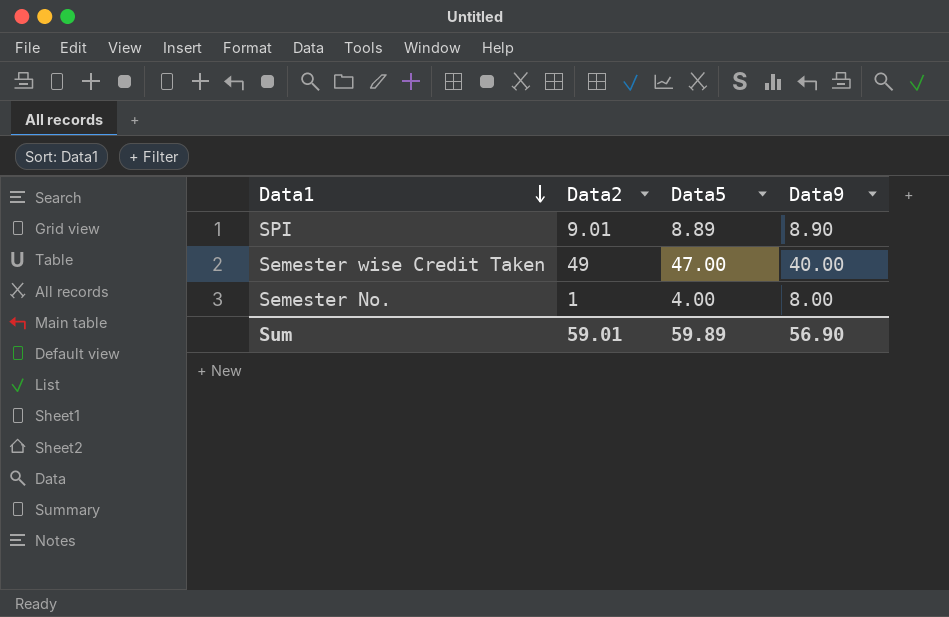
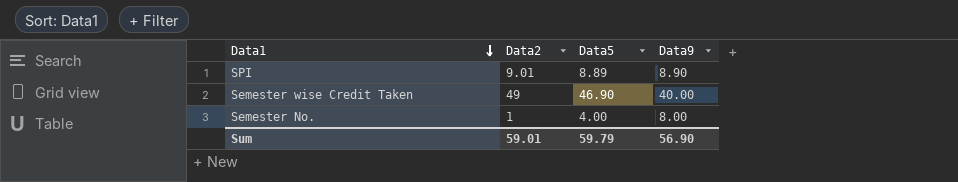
Semester wise Credit Taken | Data5: 47.00 -> 46.90
Sum | Data5: 59.89 -> 59.79

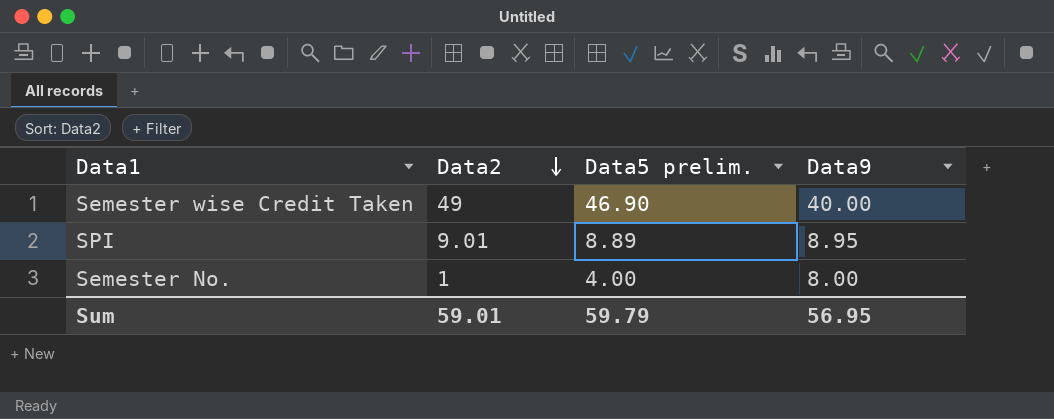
row order: Data1 descending -> Data2 descending
column name: Data5 -> Data5 prelim.
SPI | Data9: 8.90 -> 8.95
Sum | Data9: 56.90 -> 56.95

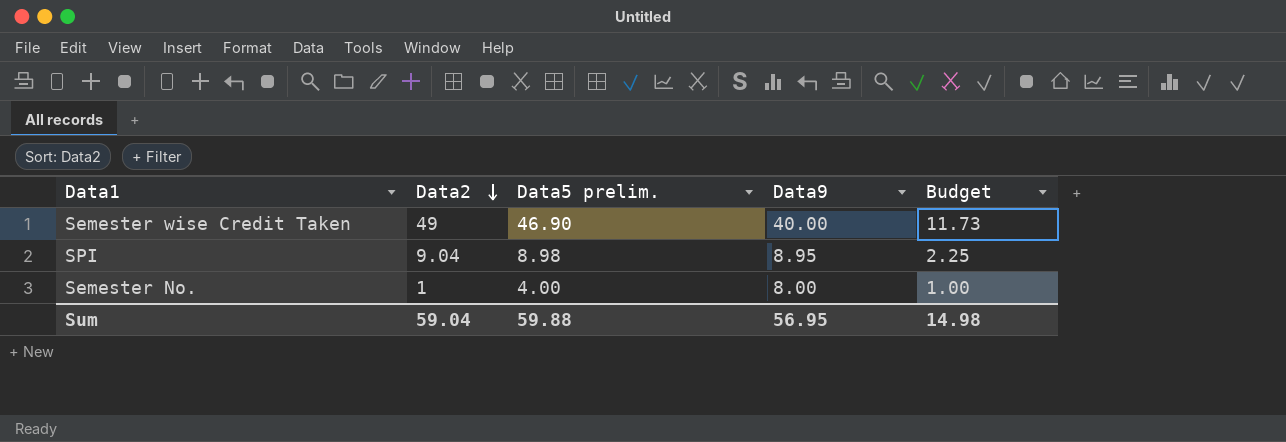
column Budget | formula: none -> [Data5 prelim.] * 0.25
SPI | Data2: 9.01 -> 9.04
SPI | Data5 prelim.: 8.89 -> 8.98
Sum | Data2: 59.01 -> 59.04
Sum | Data5 prelim.: 59.79 -> 59.88

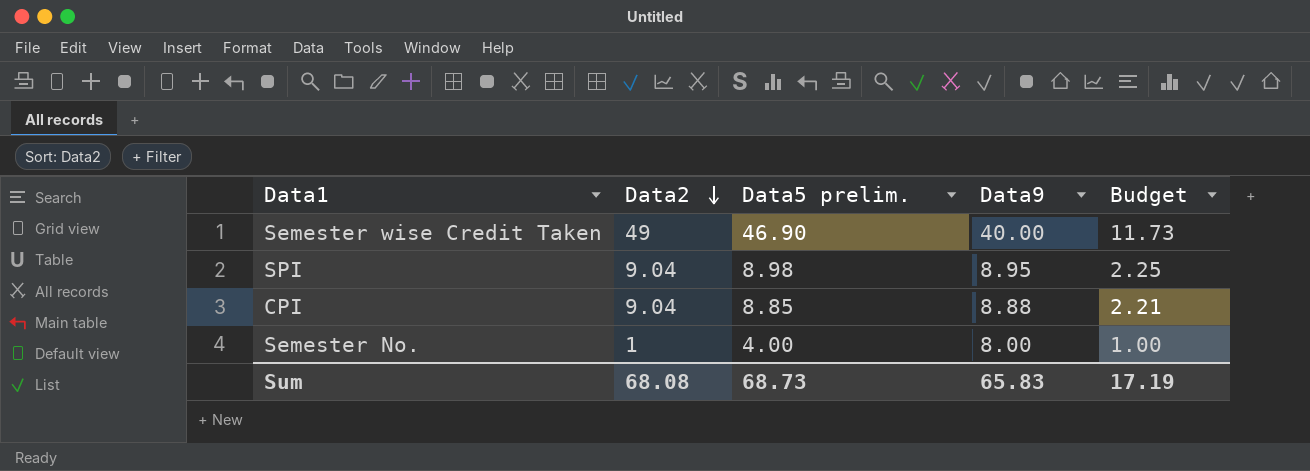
row CPI: none -> 9.04 | 8.85 | 8.88 | 2.21
Sum | Data2: 59.04 -> 68.08
Sum | Data5 prelim.: 59.88 -> 68.73
Sum | Data9: 56.95 -> 65.83
Sum | Budget: 14.98 -> 17.19

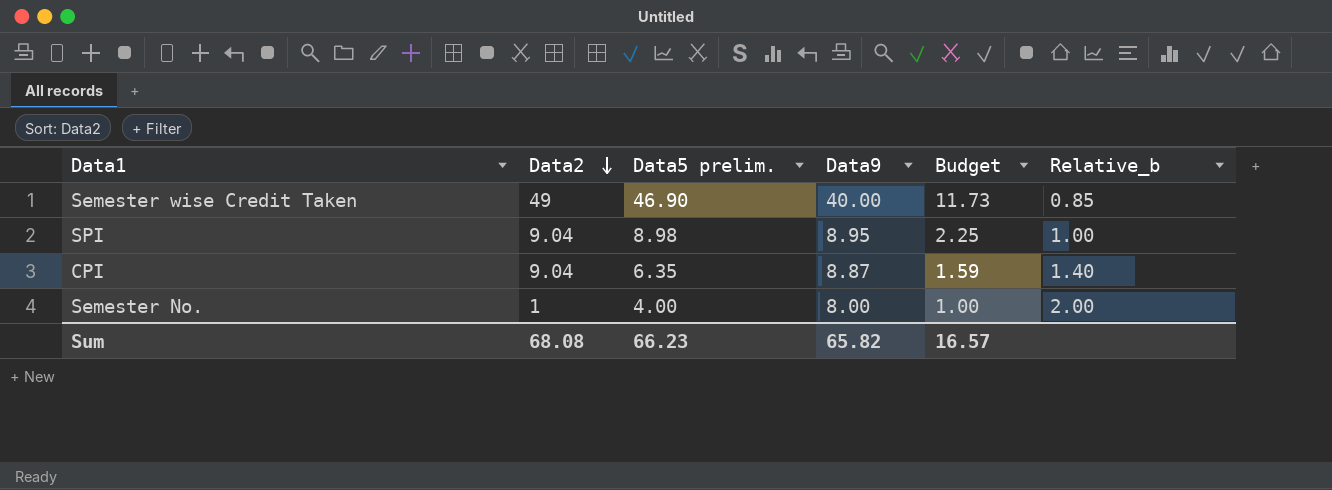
column Relative_b | formula: none -> [Data9] / [Data5 prelim.]
CPI | Data5 prelim.: 8.85 -> 6.35
CPI | Data9: 8.88 -> 8.87
CPI | Budget: 2.21 -> 1.59
Sum | Data5 prelim.: 68.73 -> 66.23
Sum | Data9: 65.83 -> 65.82
Sum | Budget: 17.19 -> 16.57

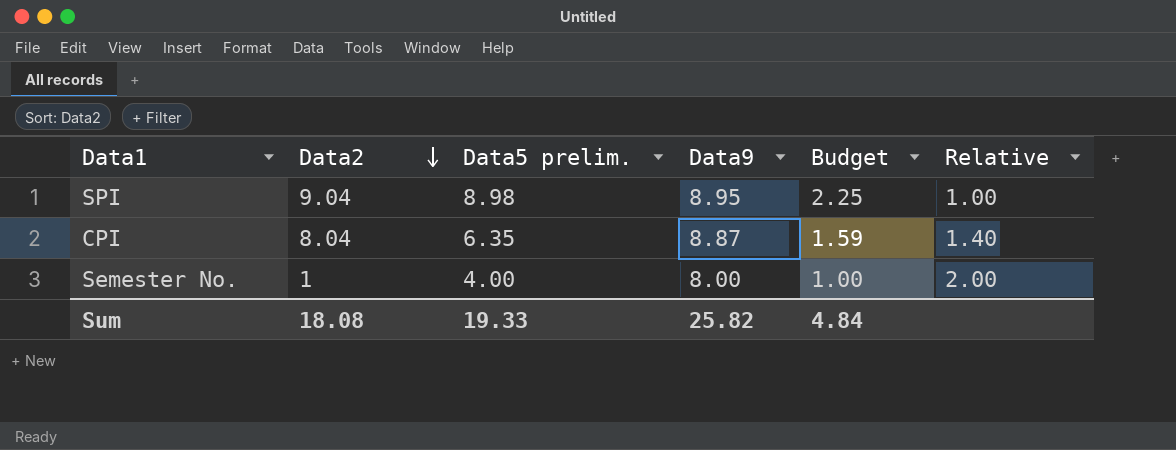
column name: Relative_b -> Relative
row Semester wise Credit Taken: 49 | 46.90 | 40.00 | 11.73 | 0.85 -> none
CPI | Data2: 9.04 -> 8.04
Sum | Data2: 68.08 -> 18.08
Sum | Data5 prelim.: 66.23 -> 19.33
Sum | Data9: 65.82 -> 25.82
Sum | Budget: 16.57 -> 4.84

